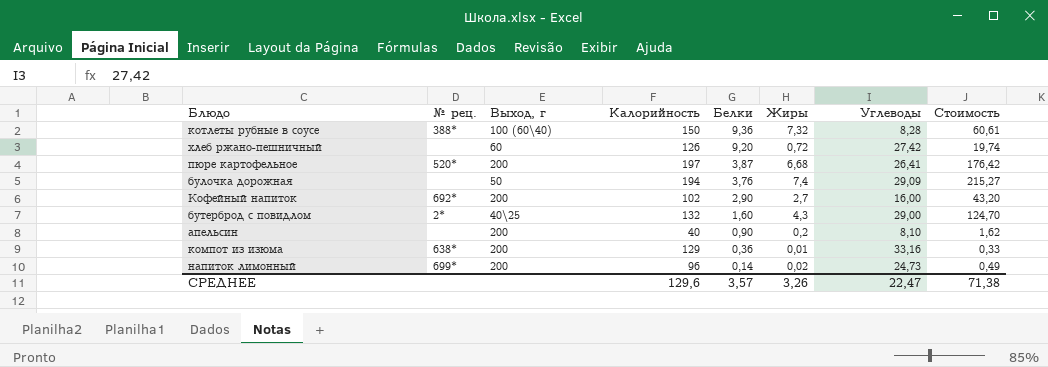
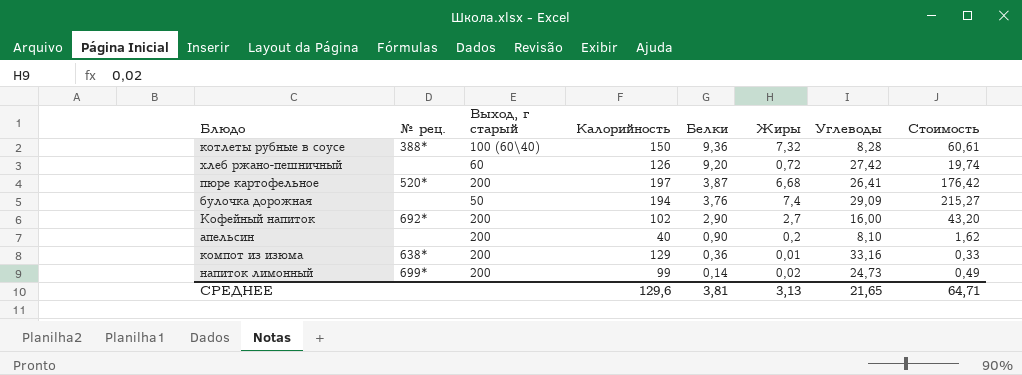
column name: Выход, г -> Выход, г старый
row бутерброд с повидлом: 2* | 40\25 | 132 | 1,60 | 4,3 | 29,00 | 124,70 -> none
напиток лимонный | Калорийность: 96 -> 99
СРЕДНЕЕ | Белки: 3,57 -> 3,81
СРЕДНЕЕ | Жиры: 3,26 -> 3,13
СРЕДНЕЕ | Углеводы: 22,47 -> 21,65
СРЕДНЕЕ | Стоимость: 71,38 -> 64,71

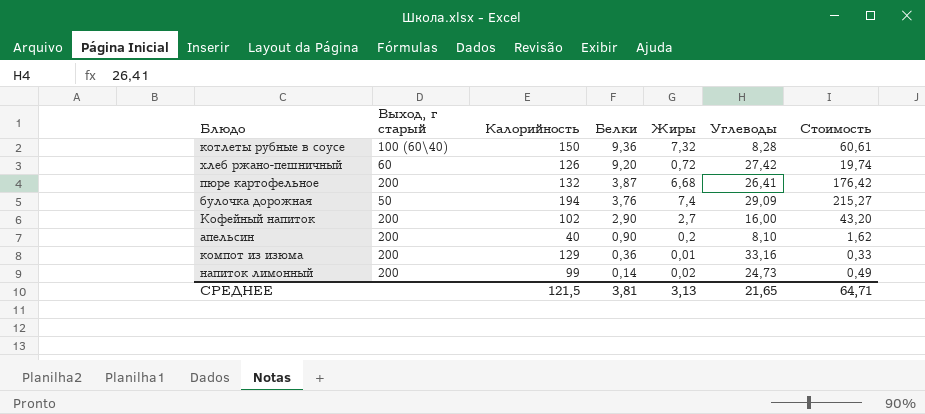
column № рец. | position: 2 -> none
пюре картофельное | Калорийность: 197 -> 132
СРЕДНЕЕ | Калорийность: 129,6 -> 121,5

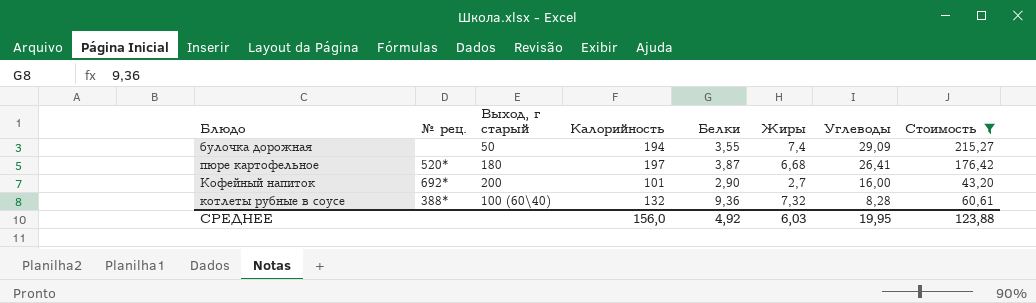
filter: none -> Стоимость >= 43,20
row order: Белки descending -> Углеводы descending
column № рец. | position: none -> 2
булочка дорожная | Белки: 3,76 -> 3,55
пюре картофельное | Выход, г старый: 200 -> 180
пюре картофельное | Калорийность: 132 -> 197
Кофейный напиток | Калорийность: 102 -> 101
котлеты рубные в соусе | Калорийность: 150 -> 132
СРЕДНЕЕ | Калорийность: 121,5 -> 156,0
СРЕДНЕЕ | Белки: 3,81 -> 4,92
СРЕДНЕЕ | Жиры: 3,13 -> 6,03
СРЕДНЕЕ | Углеводы: 21,65 -> 19,95
СРЕДНЕЕ | Стоимость: 64,71 -> 123,88

